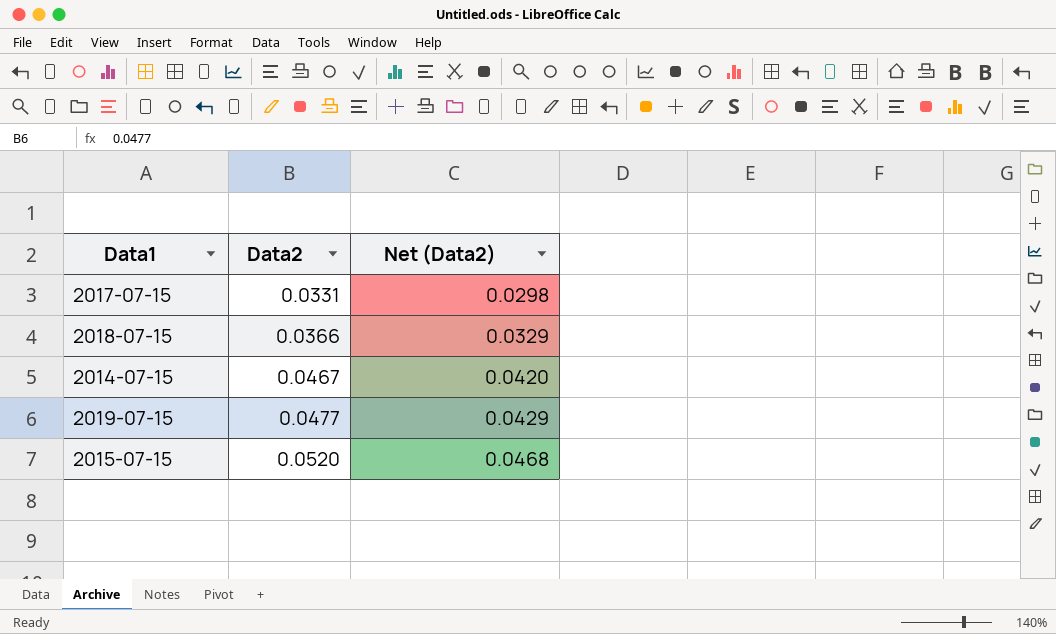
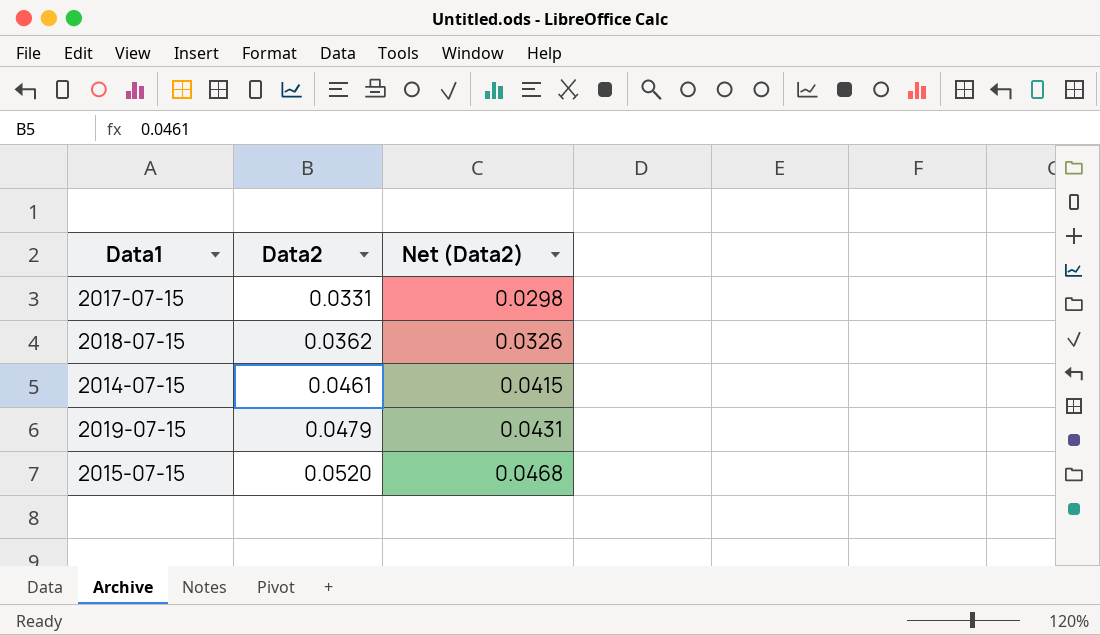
2018-07-15 | Data2: 0.0366 -> 0.0362
2018-07-15 | Net (Data2): 0.0329 -> 0.0326
2014-07-15 | Data2: 0.0467 -> 0.0461
2014-07-15 | Net (Data2): 0.0420 -> 0.0415
2019-07-15 | Data2: 0.0477 -> 0.0479
2019-07-15 | Net (Data2): 0.0429 -> 0.0431

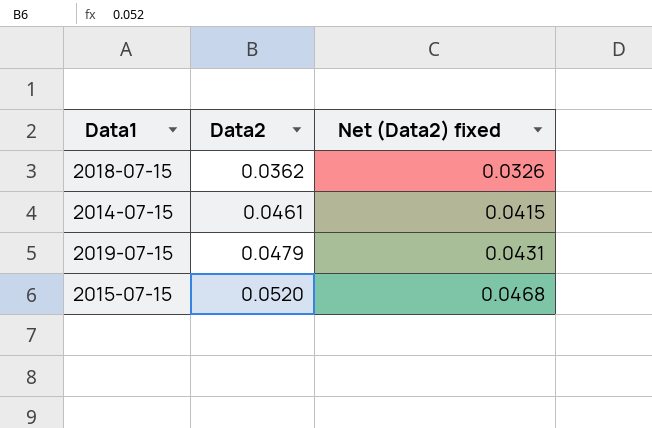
column name: Net (Data2) -> Net (Data2) fixed
row 2017-07-15: 0.0331 | 0.0298 -> none

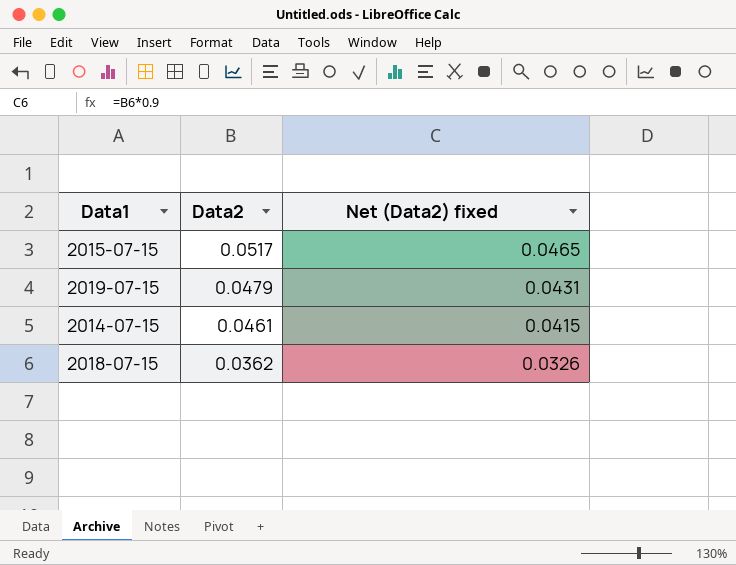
row order: Data2 ascending -> Data2 descending
2015-07-15 | Data2: 0.0520 -> 0.0517
2015-07-15 | Net (Data2) fixed: 0.0468 -> 0.0465

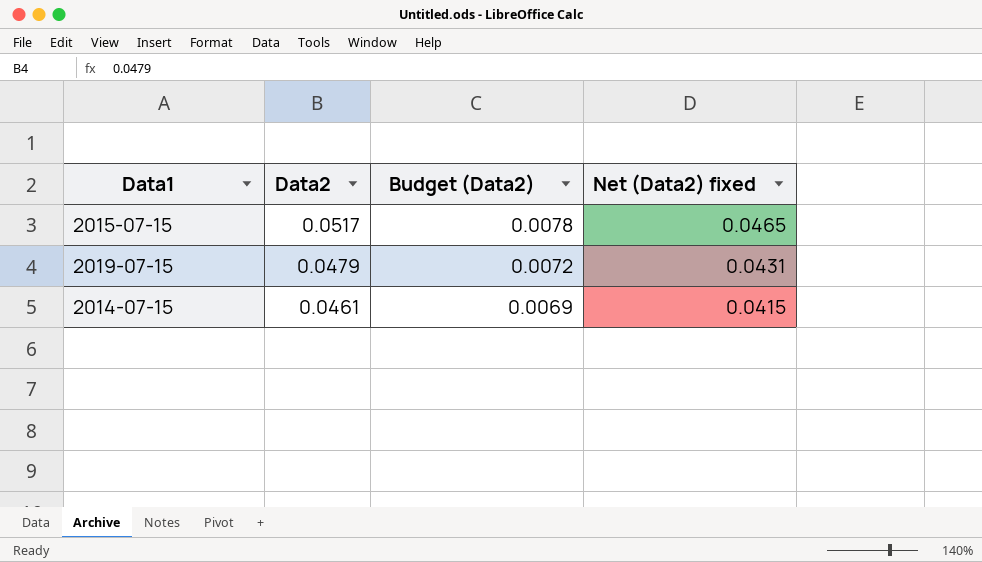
column Budget (Data2) | formula: none -> [Data2] * 0.15
row 2018-07-15: 0.0362 | 0.0326 -> none

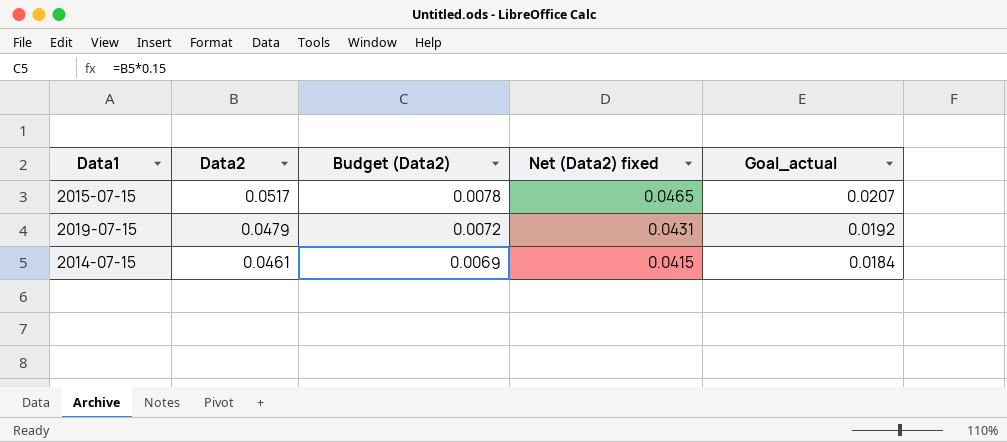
column Goal_actual | formula: none -> [Data2] * 0.4

